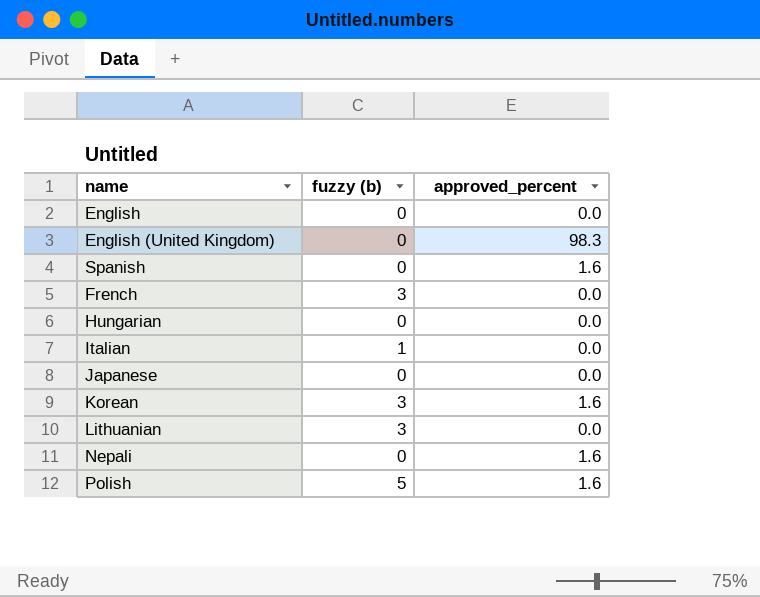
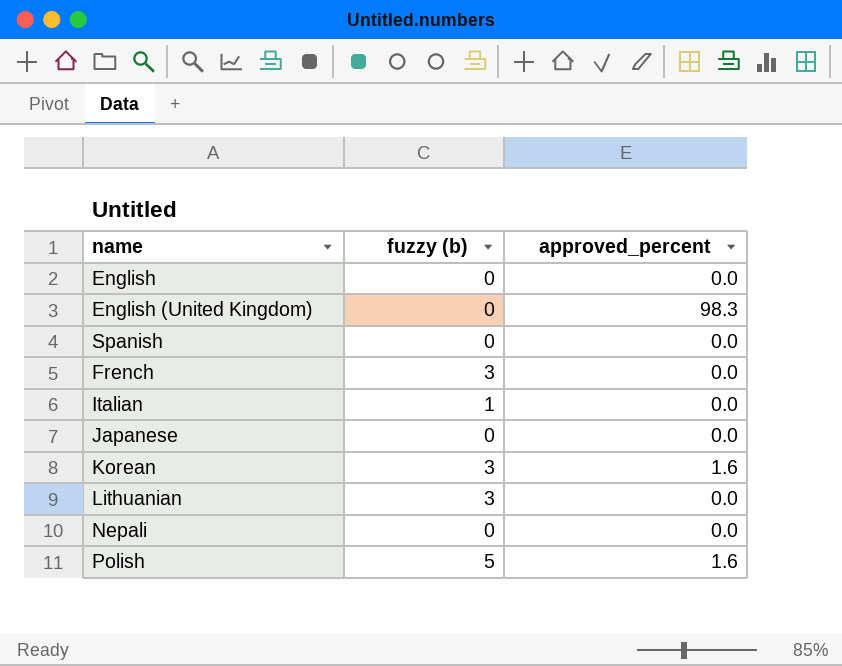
row Hungarian: 0 | 0.0 -> none
Spanish | approved_percent: 1.6 -> 0.0
Nepali | approved_percent: 1.6 -> 0.0

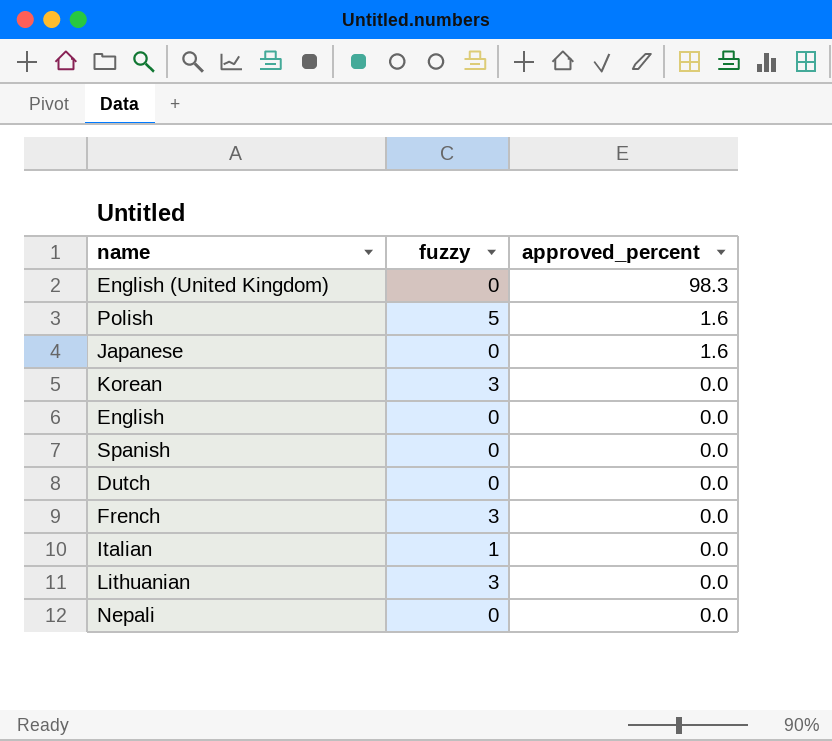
row order: none -> approved_percent descending
column name: fuzzy (b) -> fuzzy
Japanese | approved_percent: 0.0 -> 1.6
Korean | approved_percent: 1.6 -> 0.0
row Dutch: none -> 0 | 0.0

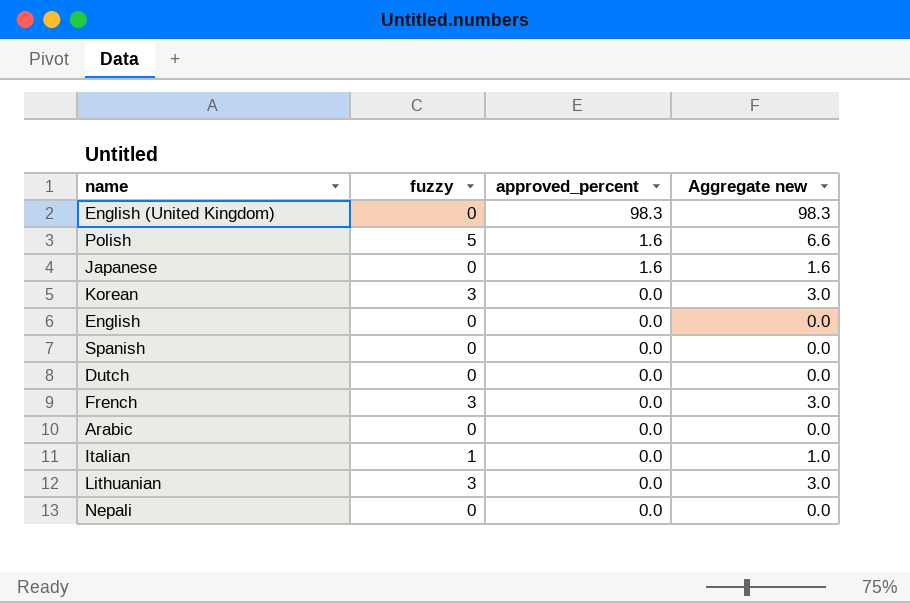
column Aggregate new | formula: none -> [fuzzy] + [approved_percent]
row Arabic: none -> 0 | 0.0 | 0.0

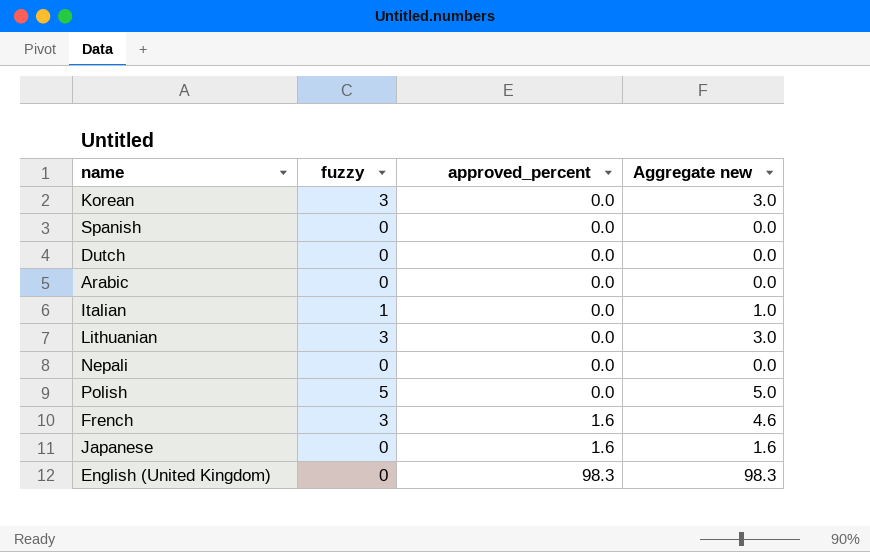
row order: approved_percent descending -> approved_percent ascending
row English: 0 | 0.0 | 0.0 -> none
Polish | approved_percent: 1.6 -> 0.0
Polish | Aggregate new: 6.6 -> 5.0
French | approved_percent: 0.0 -> 1.6
French | Aggregate new: 3.0 -> 4.6

